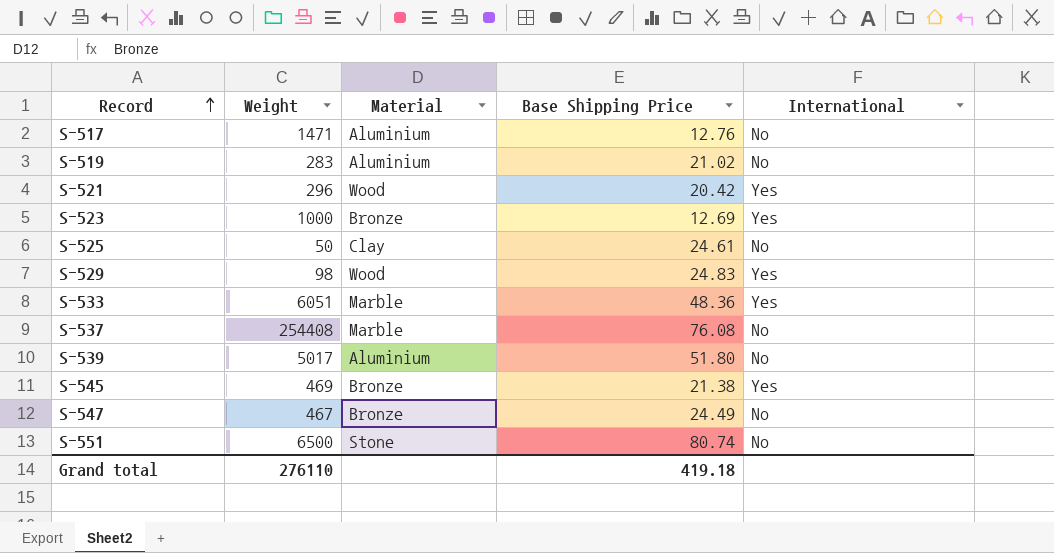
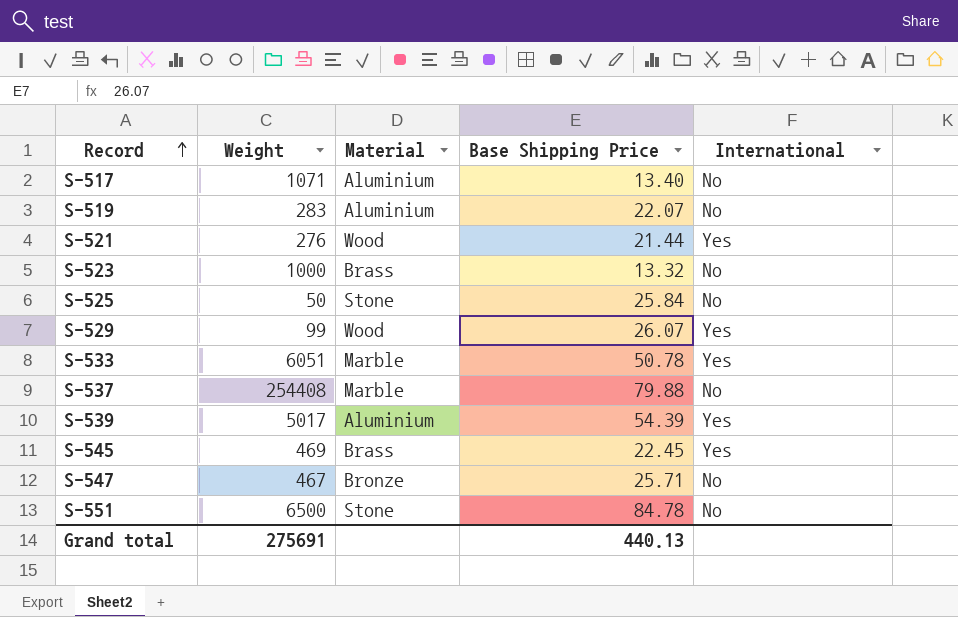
S-517 | Weight: 1471 -> 1071
S-517 | Base Shipping Price: 12.76 -> 13.40
S-519 | Base Shipping Price: 21.02 -> 22.07
S-521 | Weight: 296 -> 276
S-521 | Base Shipping Price: 20.42 -> 21.44
S-523 | Material: Bronze -> Brass
S-523 | Base Shipping Price: 12.69 -> 13.32
S-523 | International: Yes -> No
S-525 | Material: Clay -> Stone
S-525 | Base Shipping Price: 24.61 -> 25.84
S-529 | Weight: 98 -> 99
S-529 | Base Shipping Price: 24.83 -> 26.07
S-533 | Base Shipping Price: 48.36 -> 50.78
S-537 | Base Shipping Price: 76.08 -> 79.88
S-539 | Base Shipping Price: 51.80 -> 54.39
S-539 | International: No -> Yes
S-545 | Material: Bronze -> Brass
S-545 | Base Shipping Price: 21.38 -> 22.45
S-547 | Base Shipping Price: 24.49 -> 25.71
S-551 | Base Shipping Price: 80.74 -> 84.78
Grand total | Weight: 276110 -> 275691
Grand total | Base Shipping Price: 419.18 -> 440.13

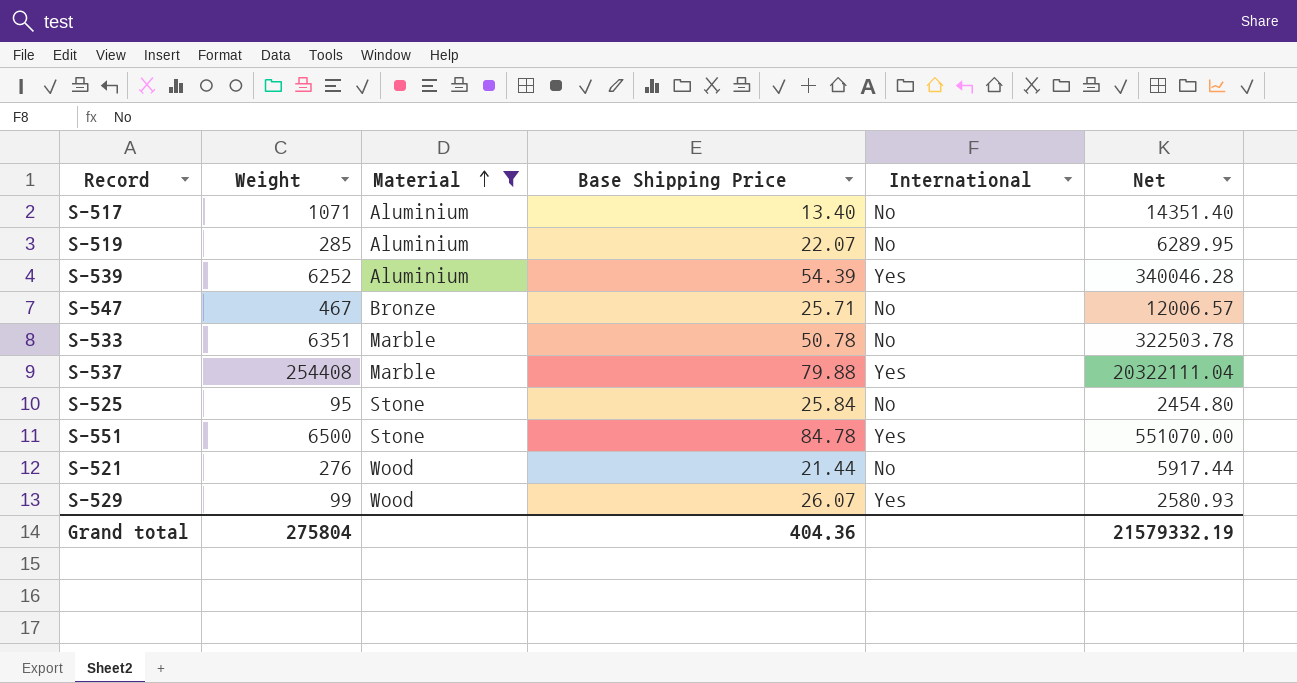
filter: none -> Material != Brass
row order: Record ascending -> Material ascending
column Net | formula: none -> [Weight] * [Base Shipping Price]
S-519 | Weight: 283 -> 285
S-539 | Weight: 5017 -> 6252
S-533 | Weight: 6051 -> 6351
S-533 | International: Yes -> No
S-537 | International: No -> Yes
S-525 | Weight: 50 -> 95
S-551 | International: No -> Yes
S-521 | International: Yes -> No
Grand total | Weight: 275691 -> 275804
Grand total | Base Shipping Price: 440.13 -> 404.36

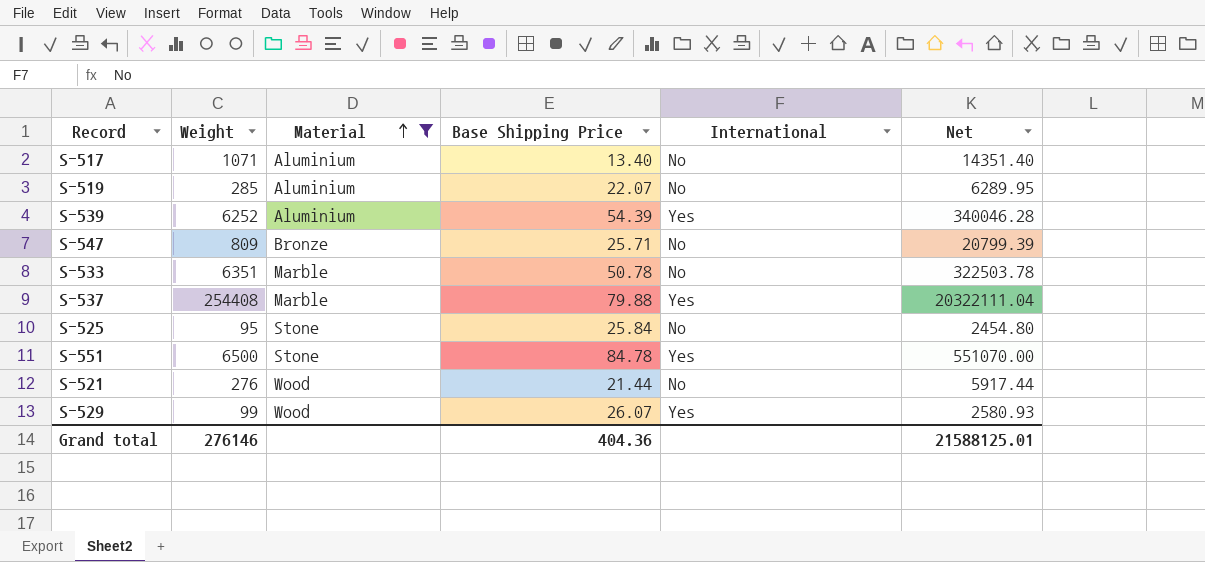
S-547 | Weight: 467 -> 809
S-547 | Net: 12006.57 -> 20799.39
Grand total | Weight: 275804 -> 276146
Grand total | Net: 21579332.19 -> 21588125.01

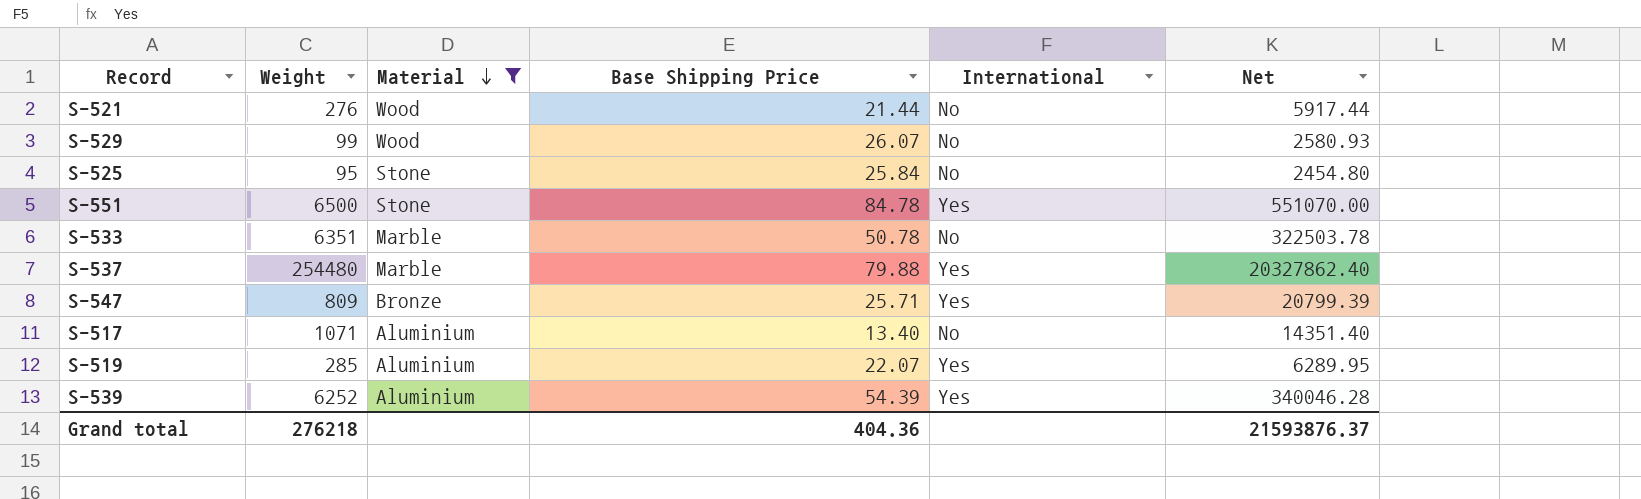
row order: Material ascending -> Material descending
S-529 | International: Yes -> No
S-537 | Weight: 254408 -> 254480
S-537 | Net: 20322111.04 -> 20327862.40
S-547 | International: No -> Yes
S-519 | International: No -> Yes
Grand total | Weight: 276146 -> 276218
Grand total | Net: 21588125.01 -> 21593876.37

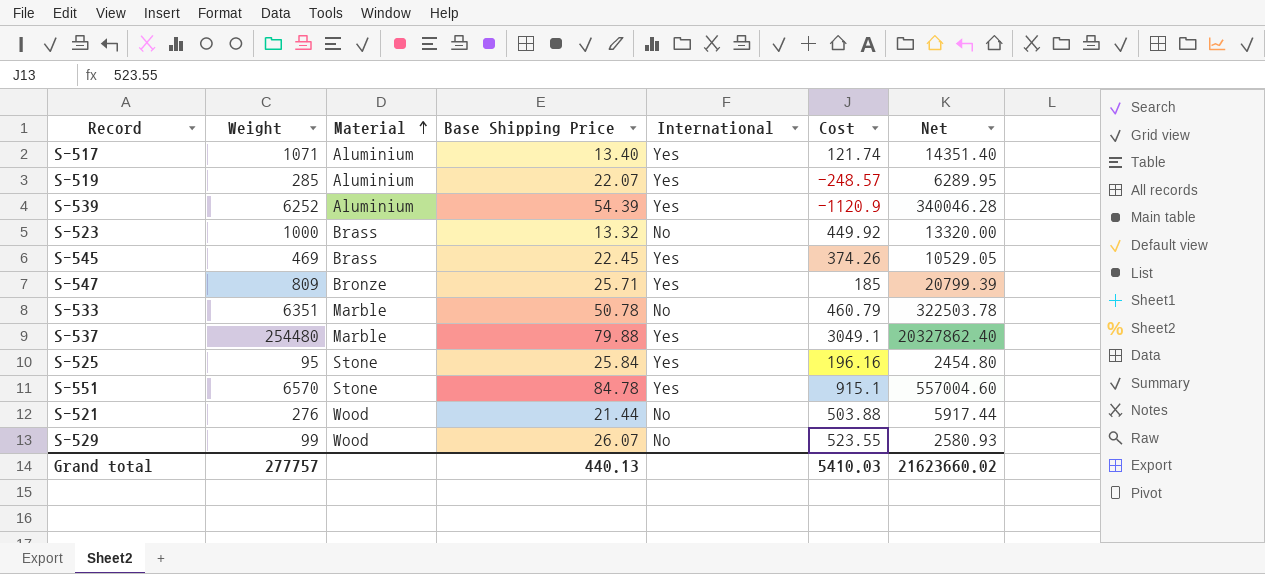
filter: Material != Brass -> none
row order: Material descending -> Material ascending
column Cost | position: none -> 6
S-517 | International: No -> Yes
S-525 | International: No -> Yes
S-551 | Weight: 6500 -> 6570
S-551 | Net: 551070.00 -> 557004.60
Grand total | Weight: 276218 -> 277757
Grand total | Base Shipping Price: 404.36 -> 440.13
Grand total | Net: 21593876.37 -> 21623660.02

